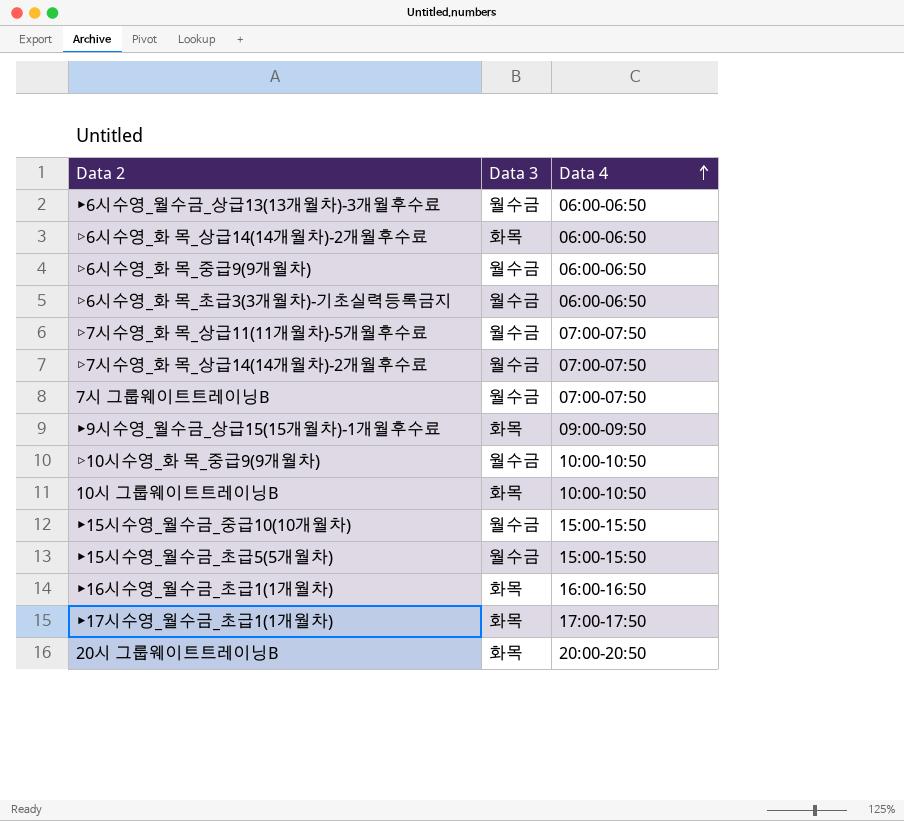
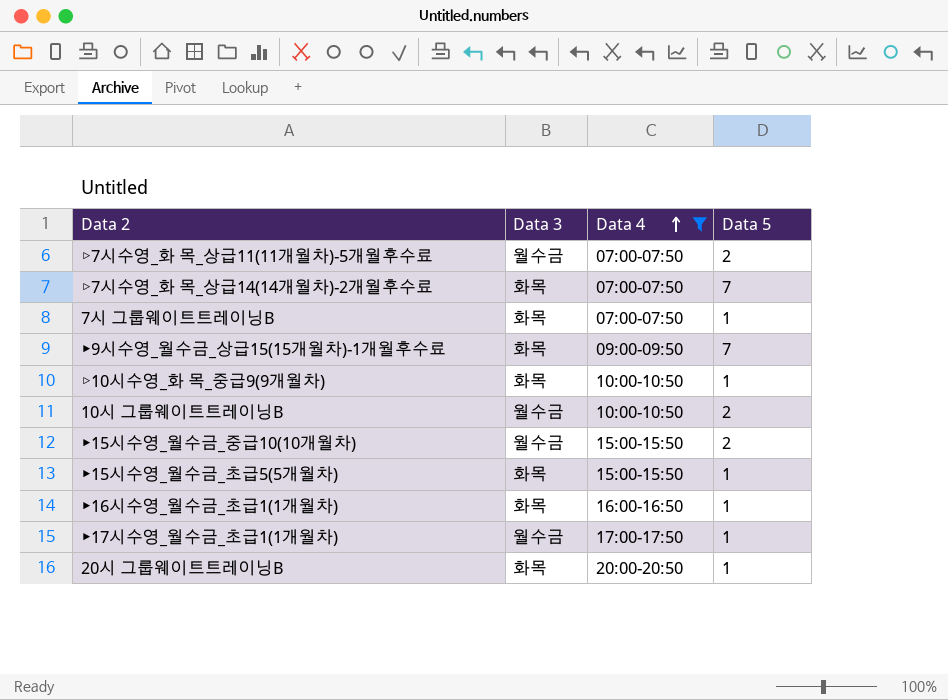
filter: none -> Data 4 != 06:00-06:50
column Data 5 | position: none -> 4
▷7시수영_화 목_상급14(14개월차)-2개월후수료 | Data 3: 월수금 -> 화목
7시 그룹웨이트트레이닝B | Data 3: 월수금 -> 화목
▷10시수영_화 목_중급9(9개월차) | Data 3: 월수금 -> 화목
10시 그룹웨이트트레이닝B | Data 3: 화목 -> 월수금
▶15시수영_월수금_초급5(5개월차) | Data 3: 월수금 -> 화목
▶17시수영_월수금_초급1(1개월차) | Data 3: 화목 -> 월수금

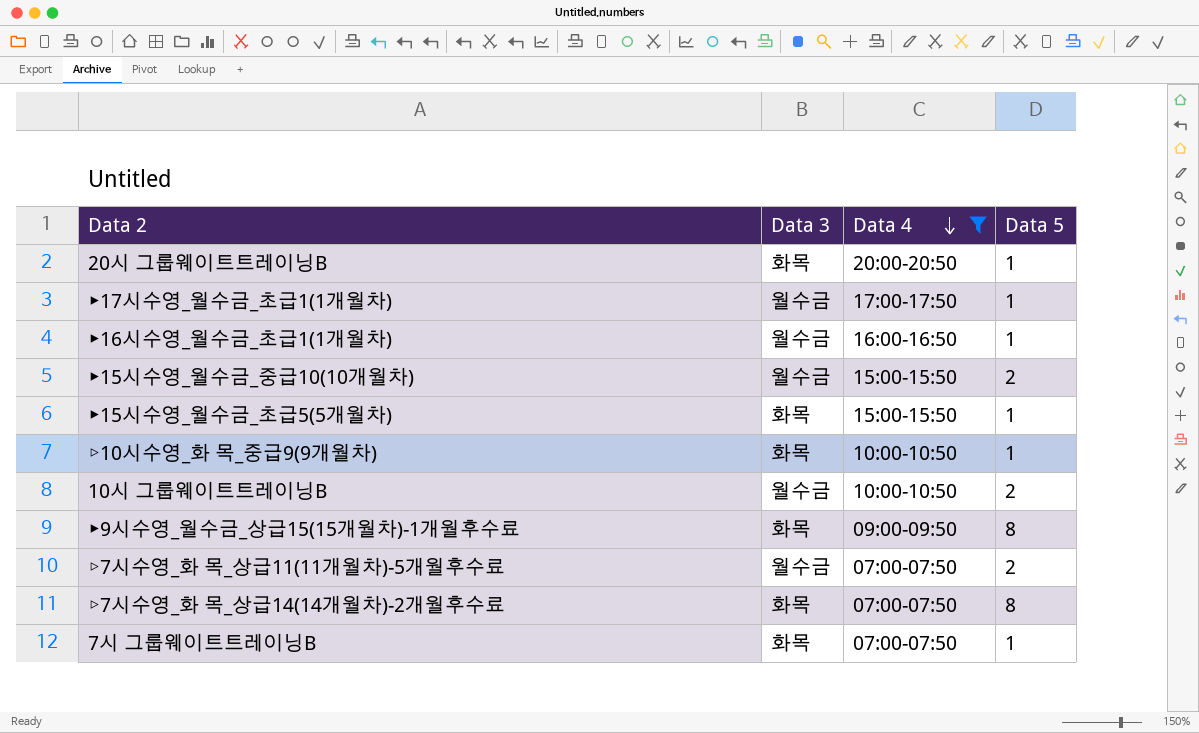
row order: Data 4 ascending -> Data 4 descending
▶16시수영_월수금_초급1(1개월차) | Data 3: 화목 -> 월수금
▶9시수영_월수금_상급15(15개월차)-1개월후수료 | Data 5: 7 -> 8
▷7시수영_화 목_상급14(14개월차)-2개월후수료 | Data 5: 7 -> 8

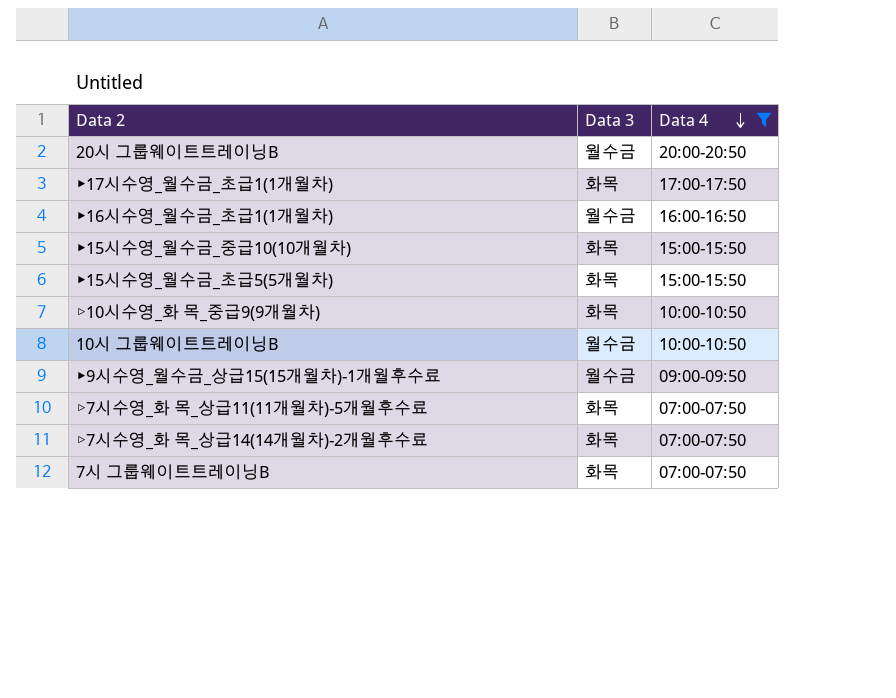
column Data 5 | position: 4 -> none
20시 그룹웨이트트레이닝B | Data 3: 화목 -> 월수금
▶17시수영_월수금_초급1(1개월차) | Data 3: 월수금 -> 화목
▶15시수영_월수금_중급10(10개월차) | Data 3: 월수금 -> 화목
▶9시수영_월수금_상급15(15개월차)-1개월후수료 | Data 3: 화목 -> 월수금
▷7시수영_화 목_상급11(11개월차)-5개월후수료 | Data 3: 월수금 -> 화목

